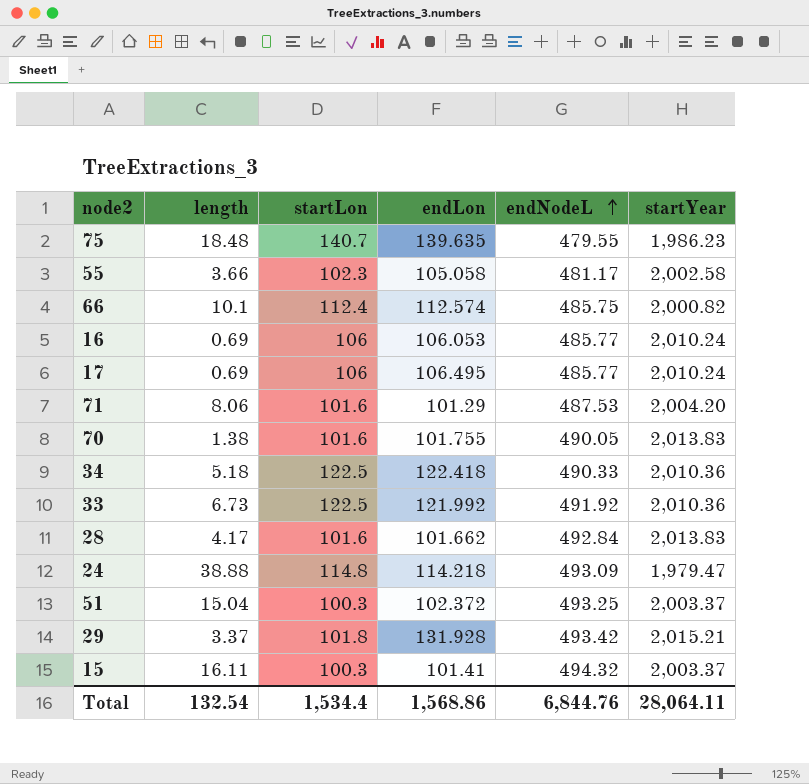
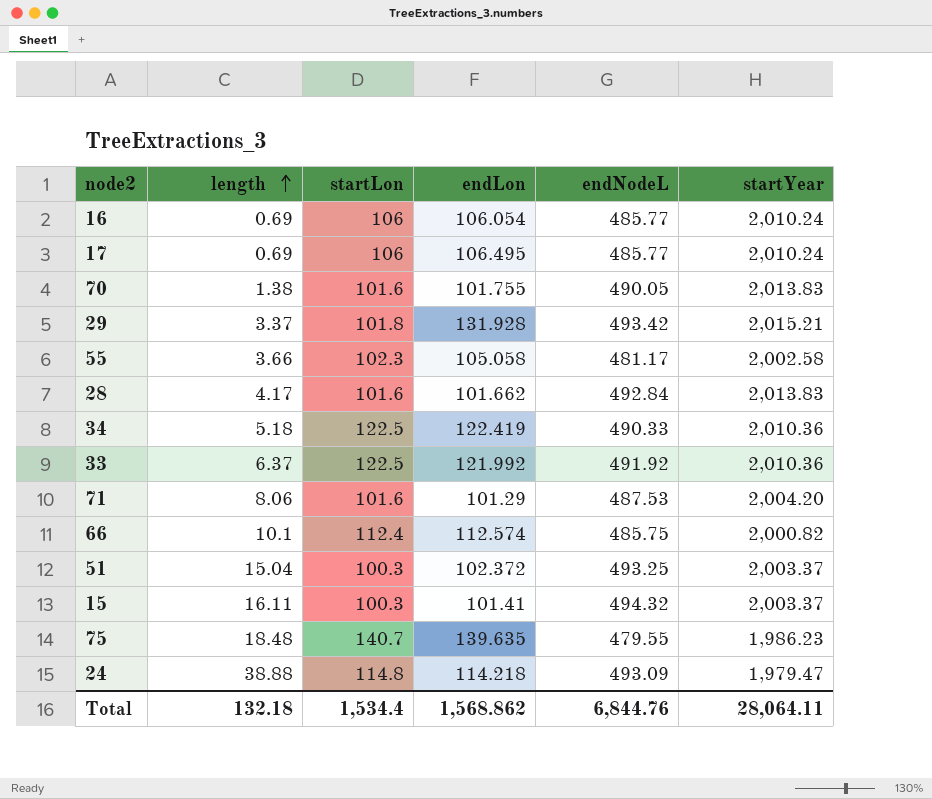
row order: endNodeL ascending -> length ascending
16 | endLon: 106.053 -> 106.054
34 | endLon: 122.418 -> 122.419
33 | length: 6.73 -> 6.37
Total | length: 132.54 -> 132.18
Total | endLon: 1,568.86 -> 1,568.862

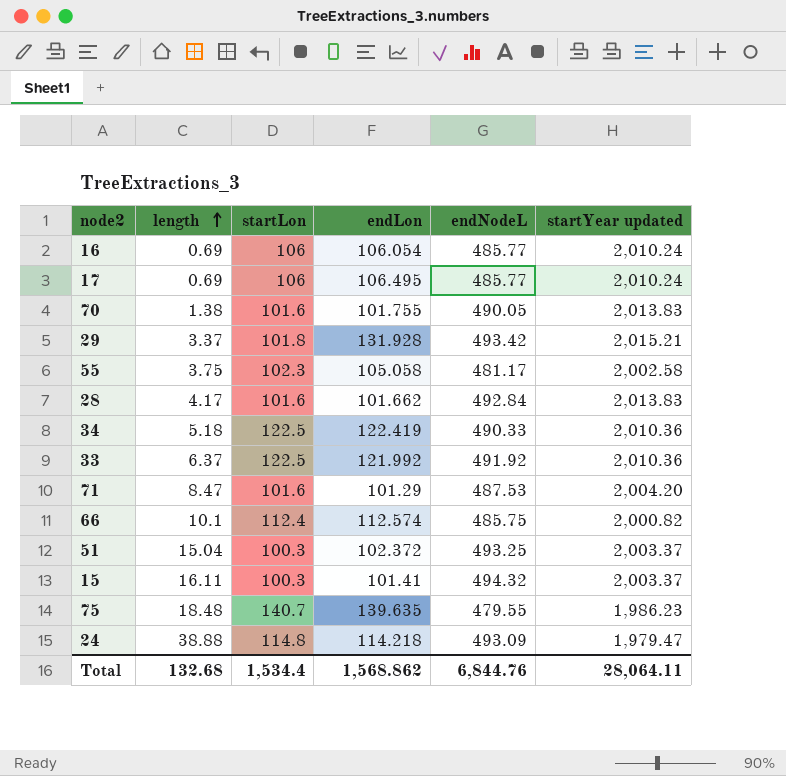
column name: startYear -> startYear updated
55 | length: 3.66 -> 3.75
71 | length: 8.06 -> 8.47
Total | length: 132.18 -> 132.68

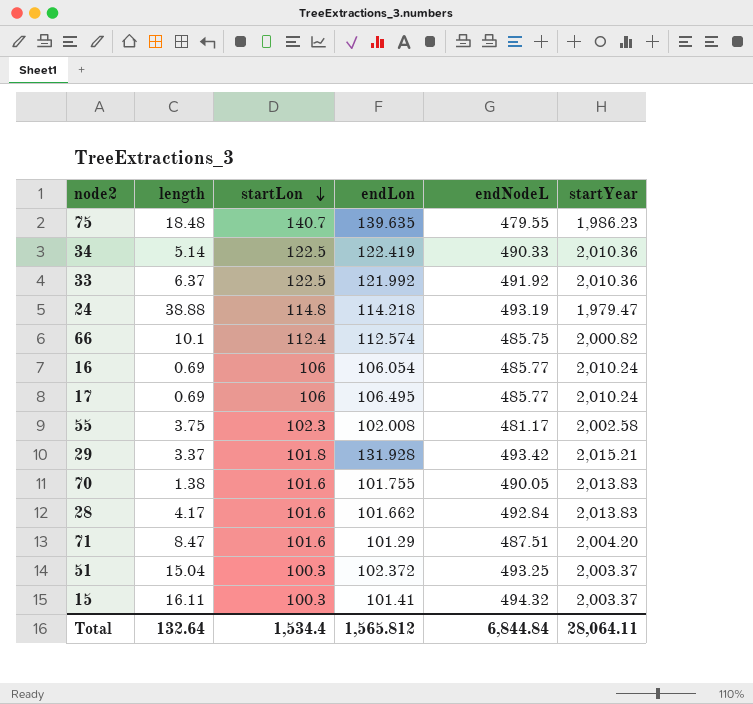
row order: length ascending -> startLon descending
column name: startYear updated -> startYear
34 | length: 5.18 -> 5.14
24 | endNodeL: 493.09 -> 493.19
55 | endLon: 105.058 -> 102.008
71 | endNodeL: 487.53 -> 487.51
Total | length: 132.68 -> 132.64
Total | endLon: 1,568.862 -> 1,565.812
Total | endNodeL: 6,844.76 -> 6,844.84

